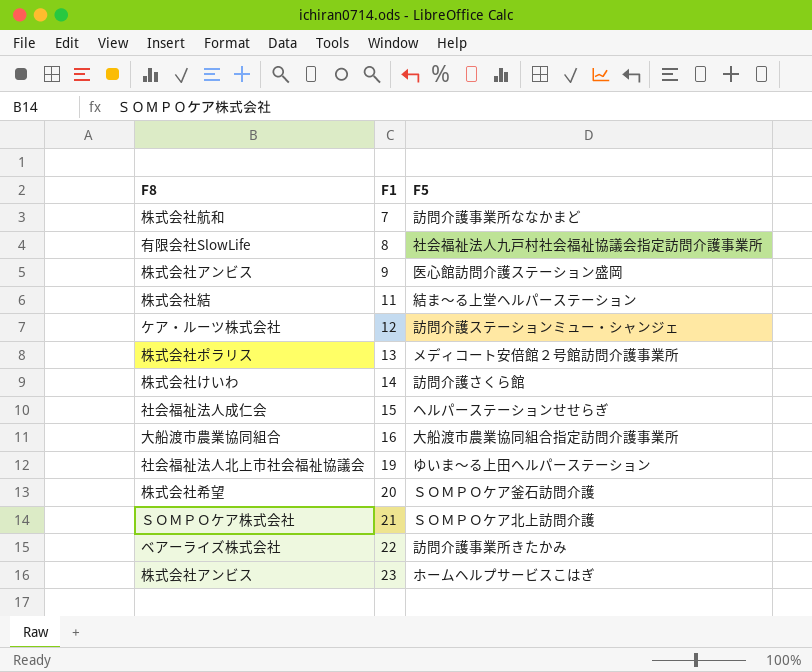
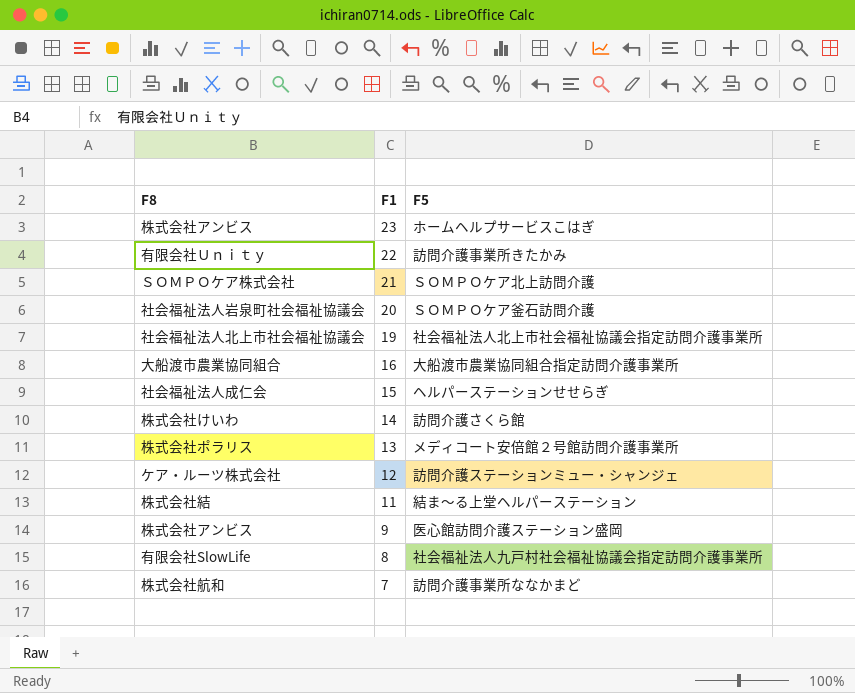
row order: F1 ascending -> F1 descending
22 | F8: ベアーライズ株式会社 -> 有限会社Ｕｎｉｔｙ
20 | F8: 株式会社希望 -> 社会福祉法人岩泉町社会福祉協議会
19 | F5: ゆいま～る上田ヘルパーステーション -> 社会福祉法人北上市社会福祉協議会指定訪問介護事業所

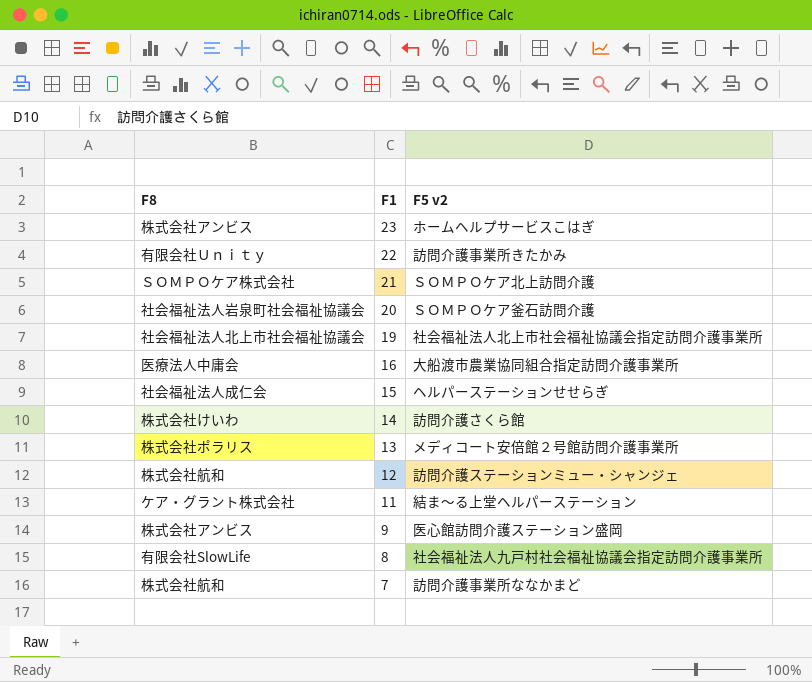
column name: F5 -> F5 v2
16 | F8: 大船渡市農業協同組合 -> 医療法人中庸会
12 | F8: ケア・ルーツ株式会社 -> 株式会社航和
11 | F8: 株式会社結 -> ケア・グラント株式会社

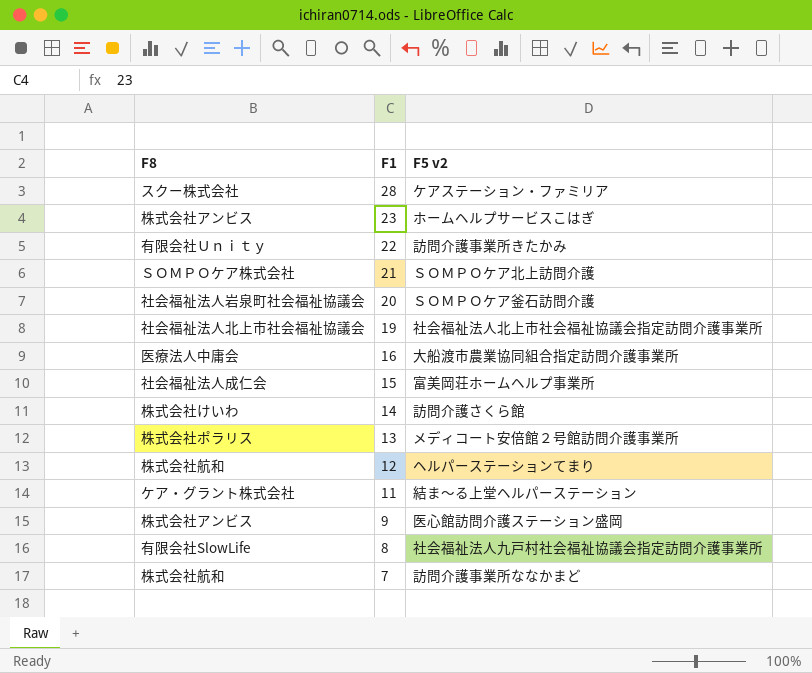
row 28: none -> スクー株式会社 | ケアステーション・ファミリア
15 | F5 v2: ヘルパーステーションせせらぎ -> 富美岡荘ホームヘルプ事業所
12 | F5 v2: 訪問介護ステーションミュー・シャンジェ -> ヘルパーステーションてまり

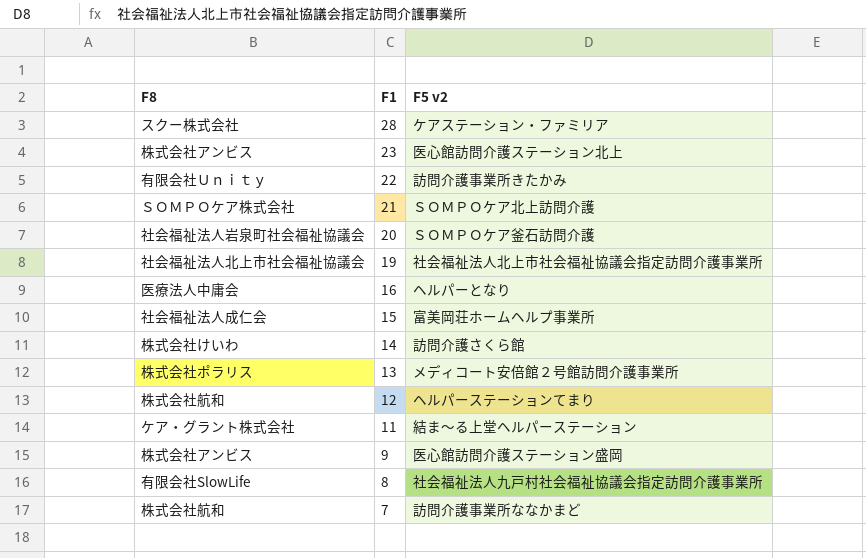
23 | F5 v2: ホームヘルプサービスこはぎ -> 医心館訪問介護ステーション北上
16 | F5 v2: 大船渡市農業協同組合指定訪問介護事業所 -> ヘルパーとなり

